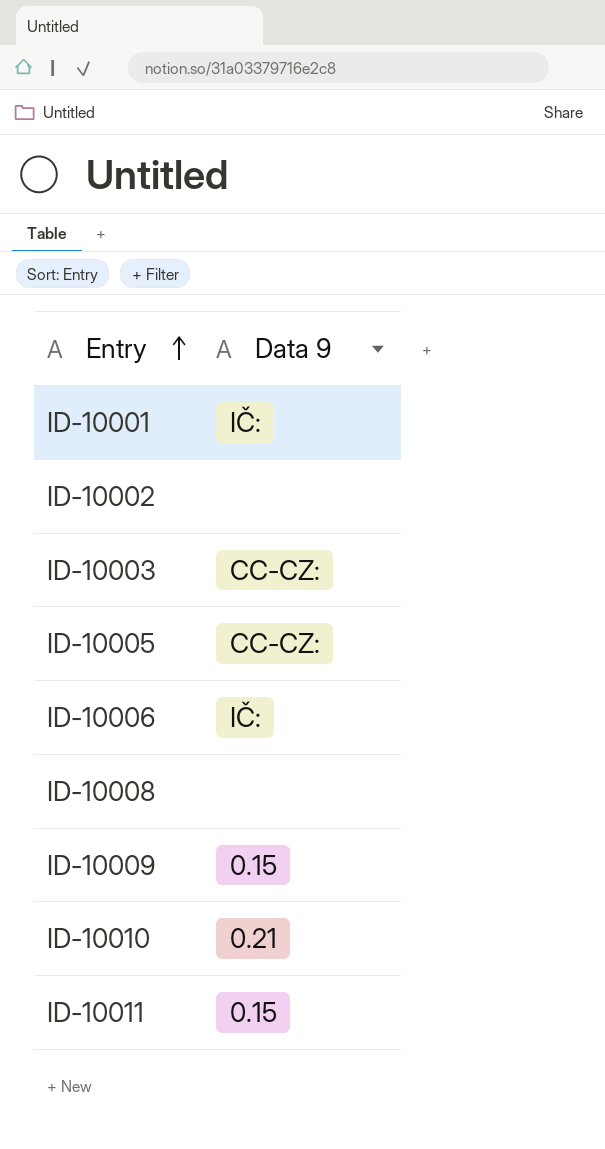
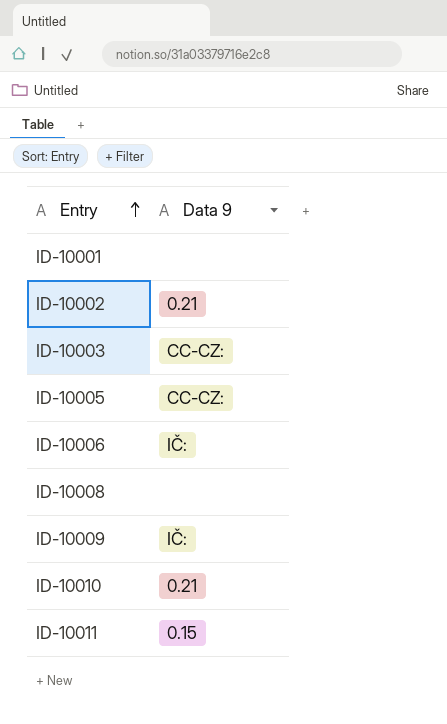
ID-10001 | Data 9: IČ: -> none
ID-10002 | Data 9: none -> 0.21
ID-10009 | Data 9: 0.15 -> IČ:

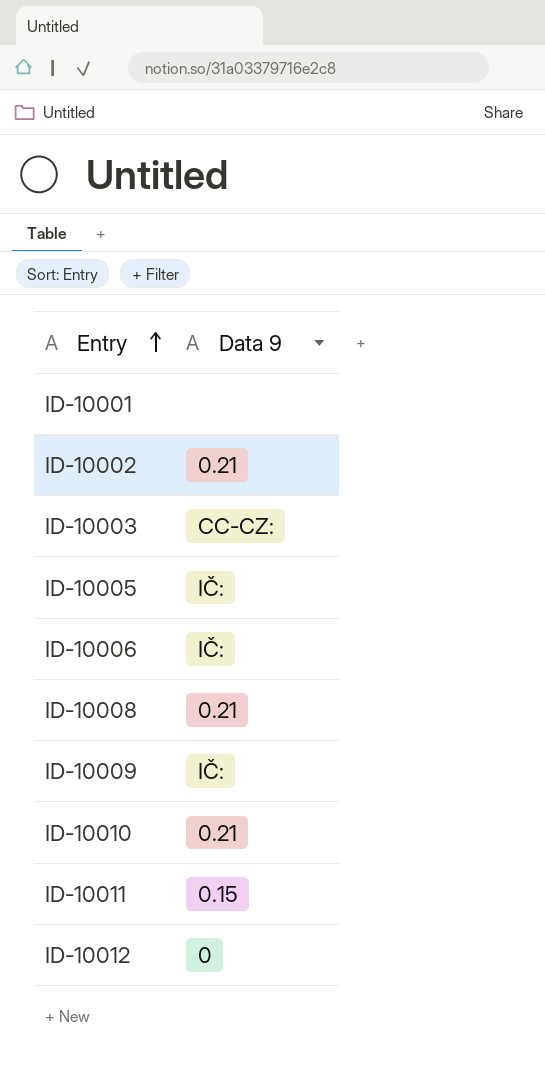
ID-10005 | Data 9: CC-CZ: -> IČ:
ID-10008 | Data 9: none -> 0.21
row ID-10012: none -> 0

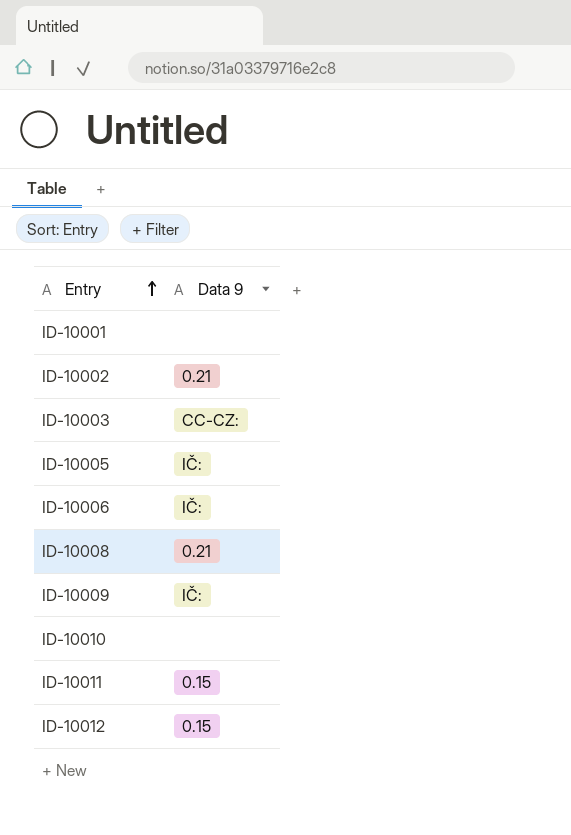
ID-10010 | Data 9: 0.21 -> none
ID-10012 | Data 9: 0 -> 0.15

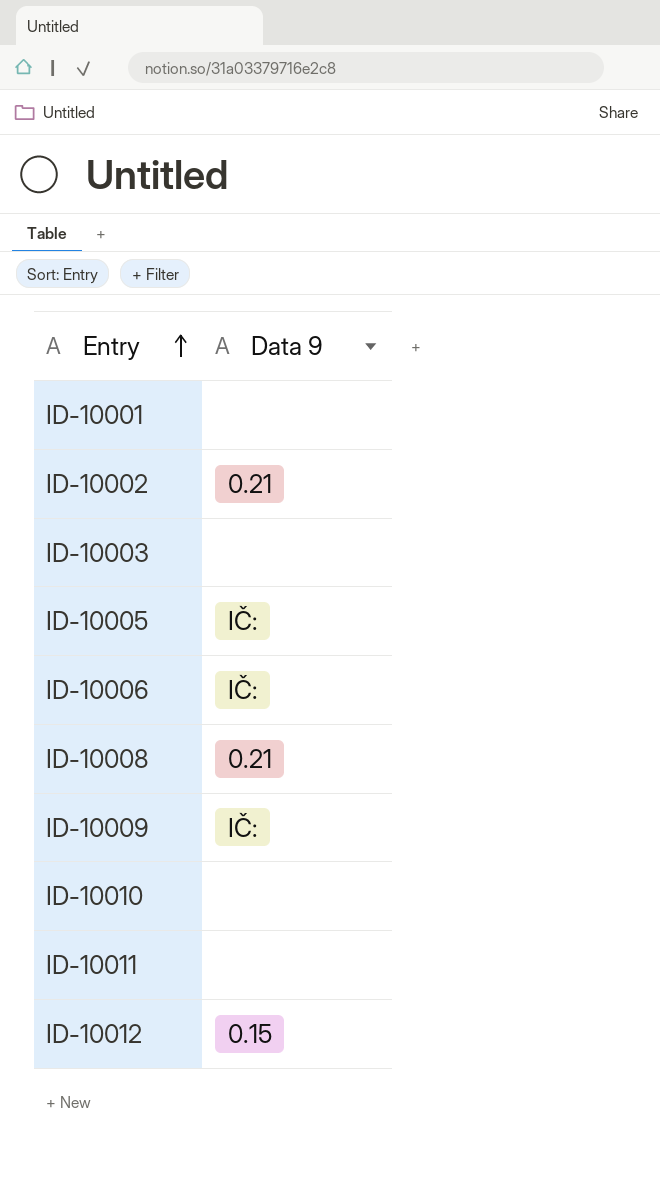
ID-10003 | Data 9: CC-CZ: -> none
ID-10011 | Data 9: 0.15 -> none

